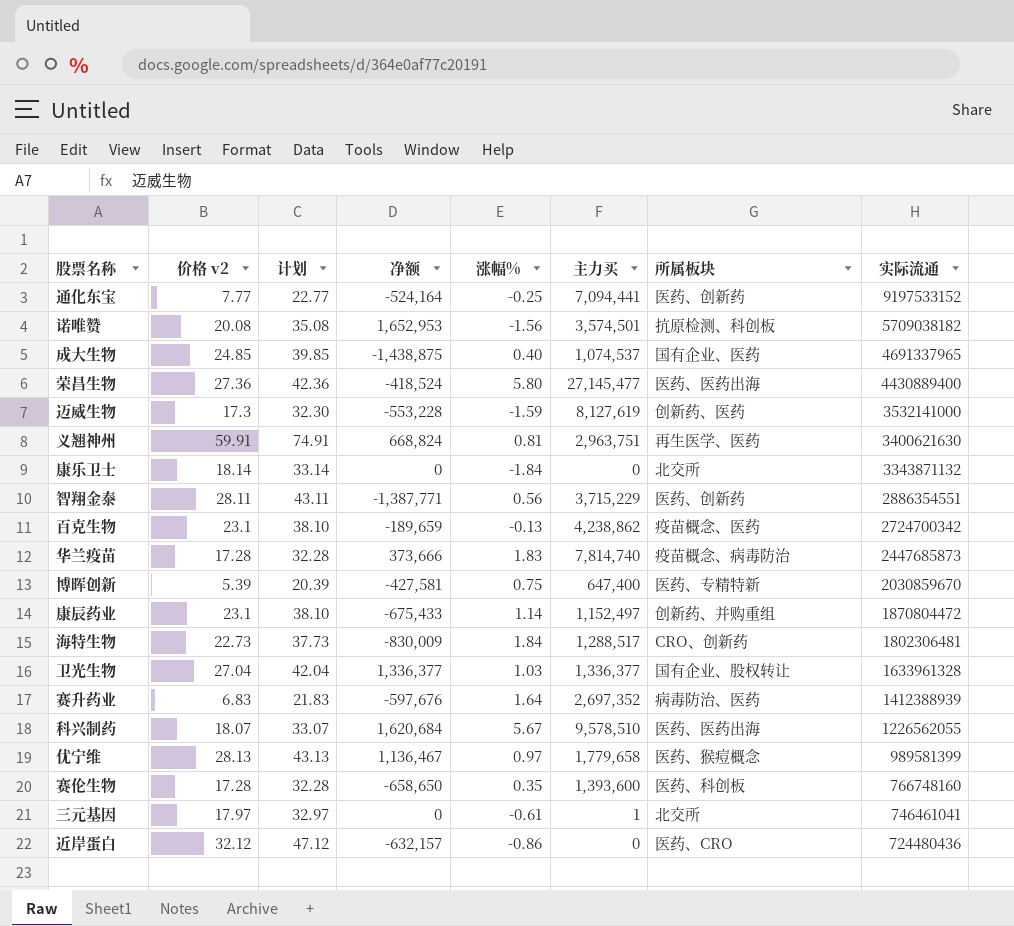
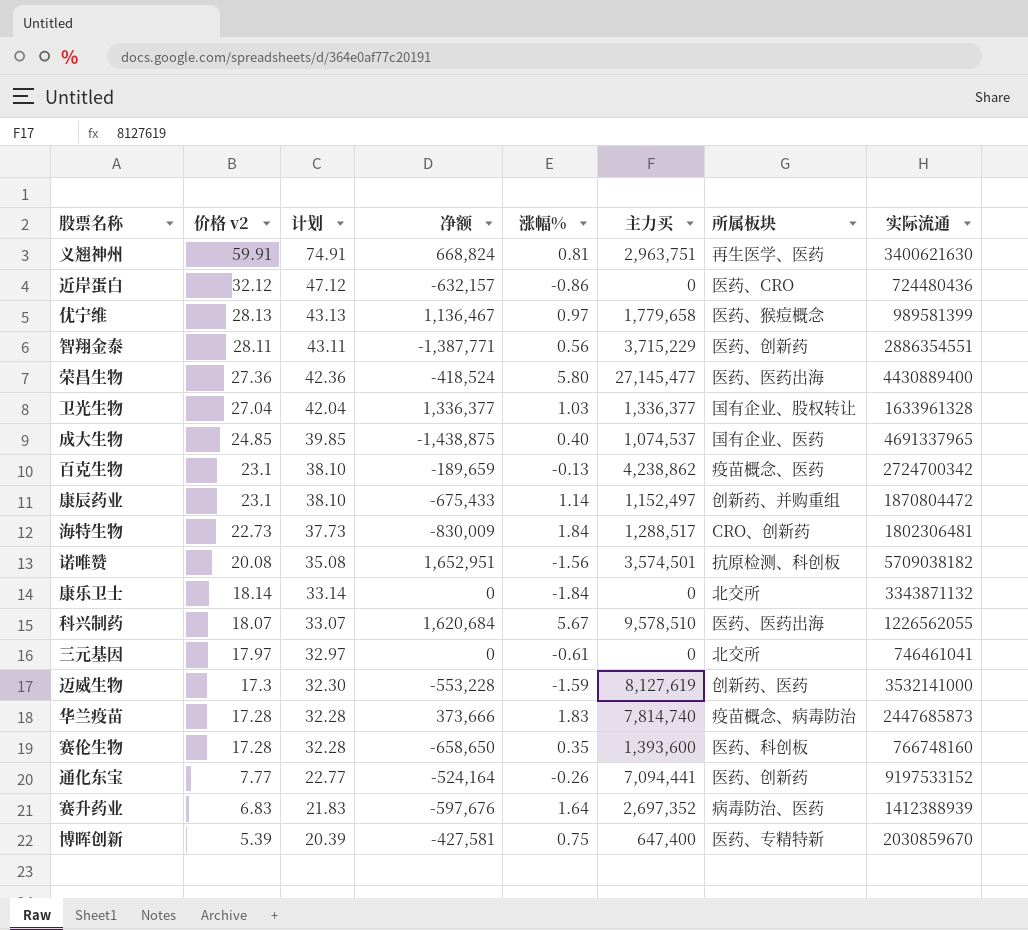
row order: 实际流通 descending -> 价格 v2 descending
诺唯赞 | 净额: 1,652,953 -> 1,652,951
三元基因 | 主力买: 1 -> 0
通化东宝 | 涨幅%: -0.25 -> -0.26

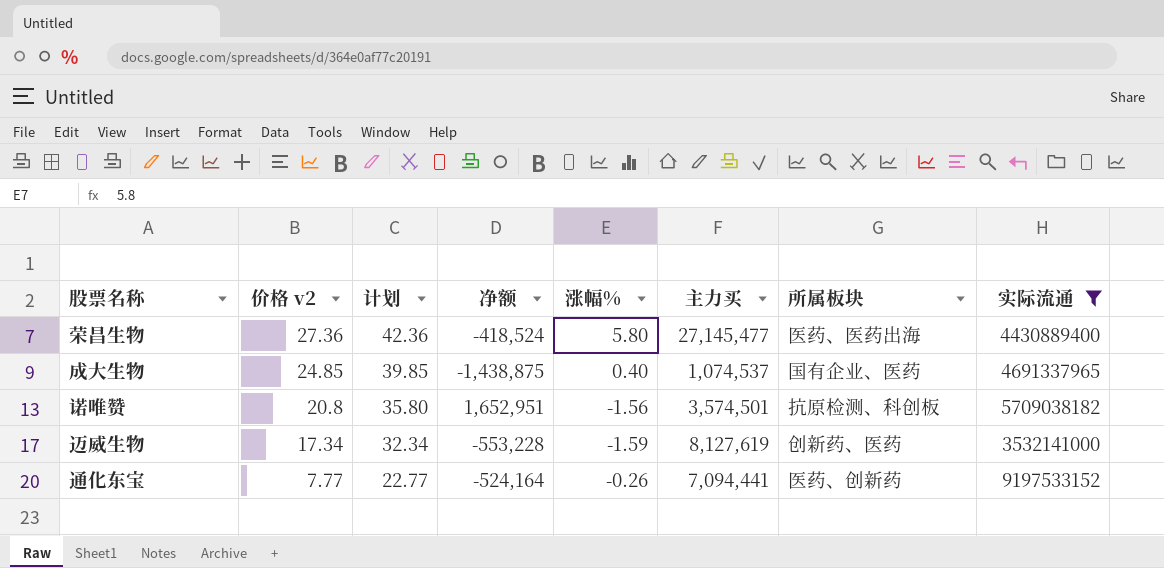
filter: none -> 实际流通 >= 3532141000
诺唯赞 | 价格 v2: 20.08 -> 20.8
诺唯赞 | 计划: 35.08 -> 35.80
迈威生物 | 价格 v2: 17.3 -> 17.34
迈威生物 | 计划: 32.30 -> 32.34

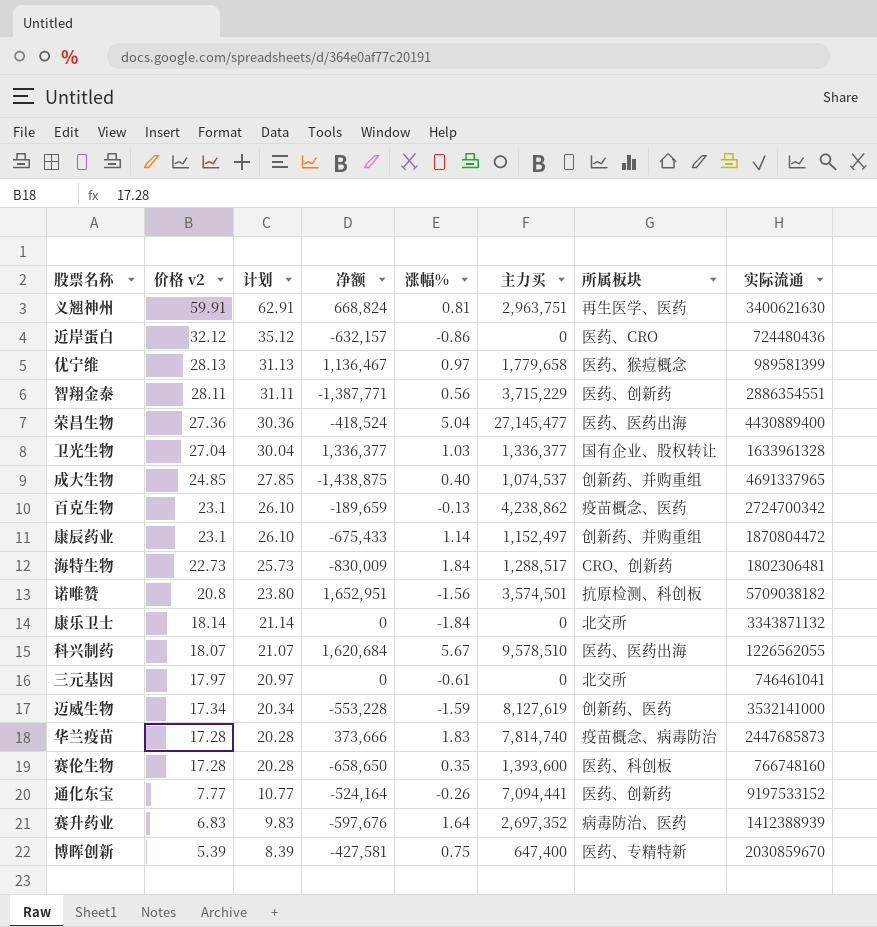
filter: 实际流通 >= 3532141000 -> none
column 计划 | formula: [价格 v2] + 15 -> [价格 v2] + 3
荣昌生物 | 涨幅%: 5.80 -> 5.04
成大生物 | 所属板块: 国有企业、医药 -> 创新药、并购重组

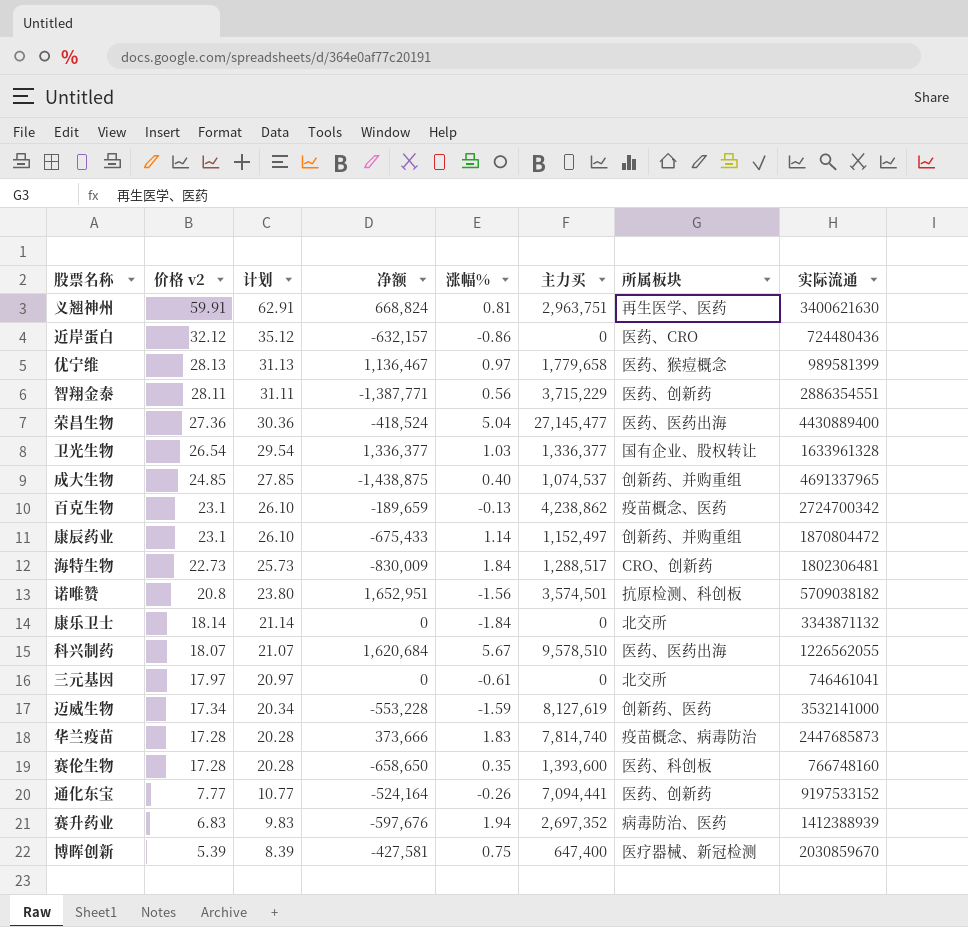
卫光生物 | 价格 v2: 27.04 -> 26.54
卫光生物 | 计划: 30.04 -> 29.54
赛升药业 | 涨幅%: 1.64 -> 1.94
博晖创新 | 所属板块: 医药、专精特新 -> 医疗器械、新冠检测

